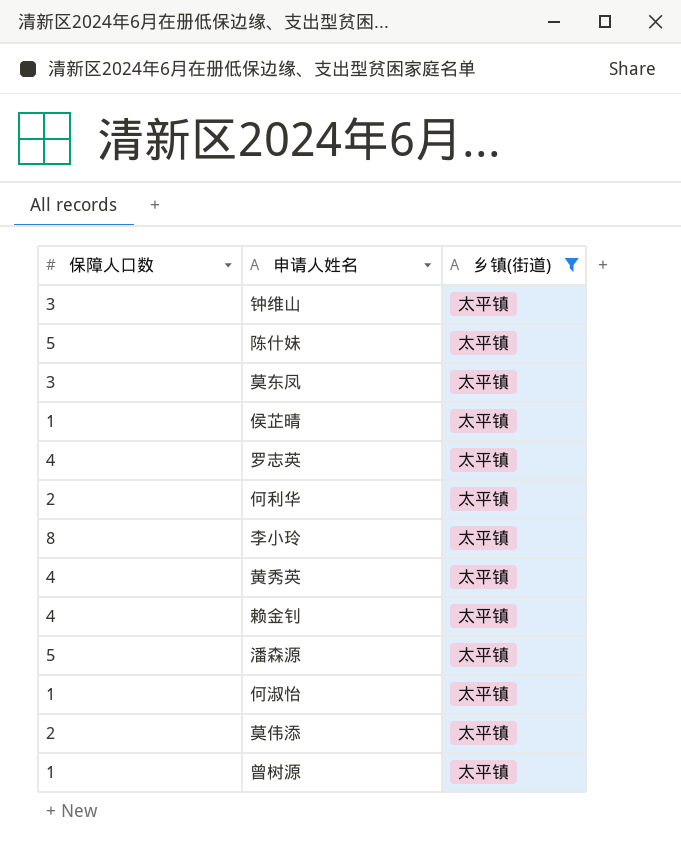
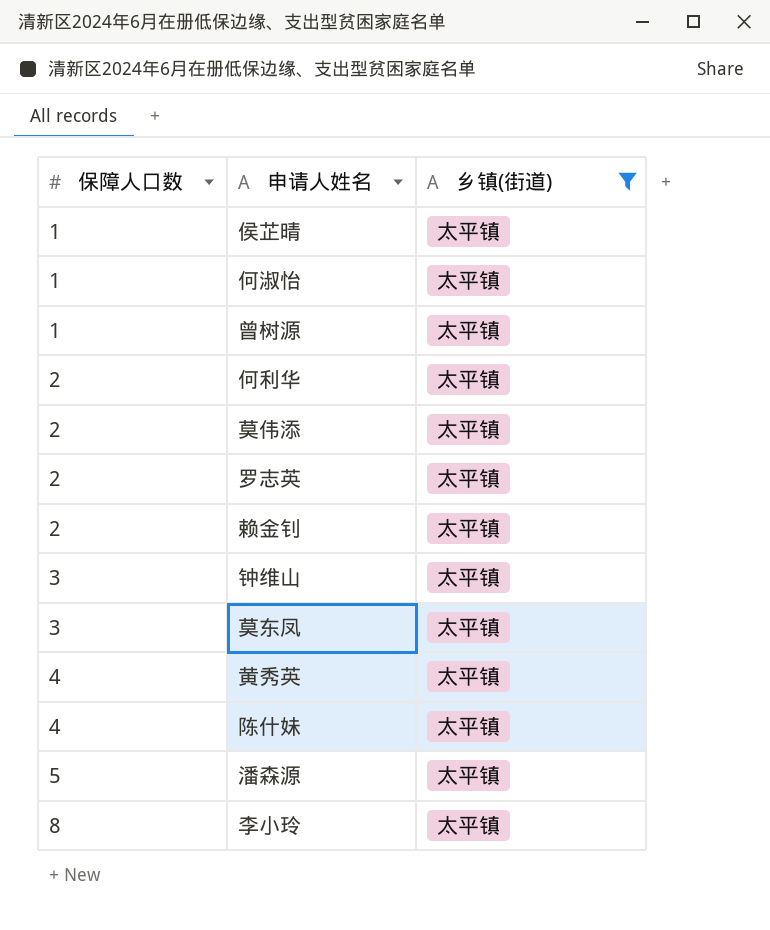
row order: none -> 保障人口数 ascending
罗志英 | 保障人口数: 4 -> 2
赖金钊 | 保障人口数: 4 -> 2
陈什妹 | 保障人口数: 5 -> 4

